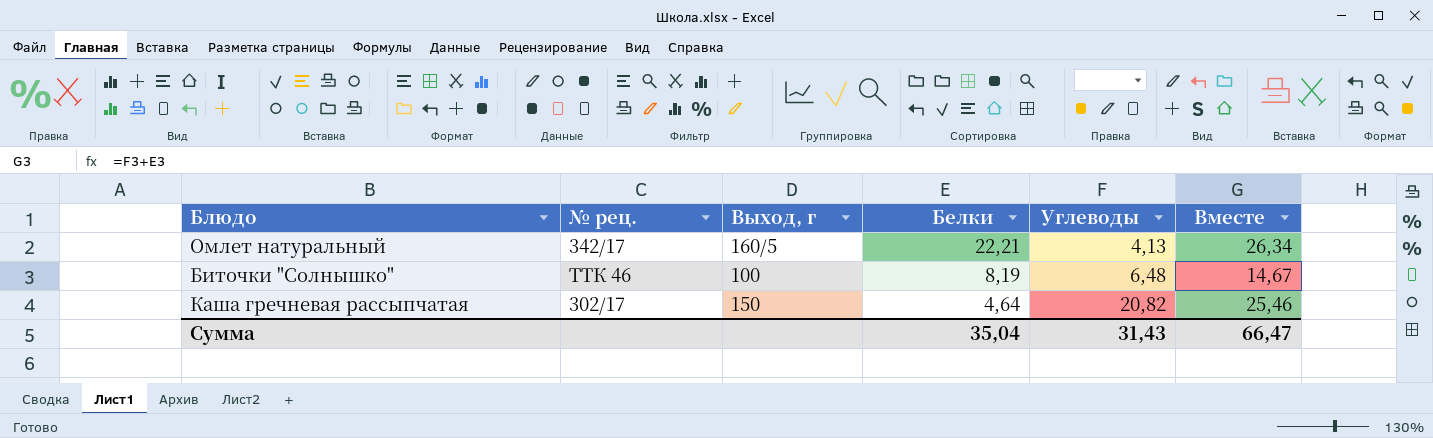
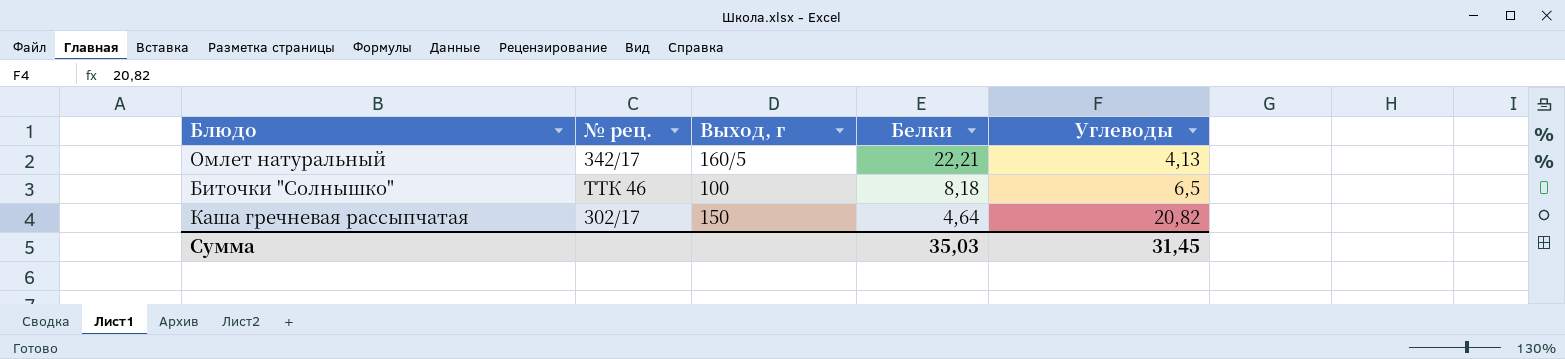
column Вместе | formula: [Белки] + [Углеводы] -> none
Биточки "Солнышко" | Белки: 8,19 -> 8,18
Биточки "Солнышко" | Углеводы: 6,48 -> 6,5
Сумма | Белки: 35,04 -> 35,03
Сумма | Углеводы: 31,43 -> 31,45

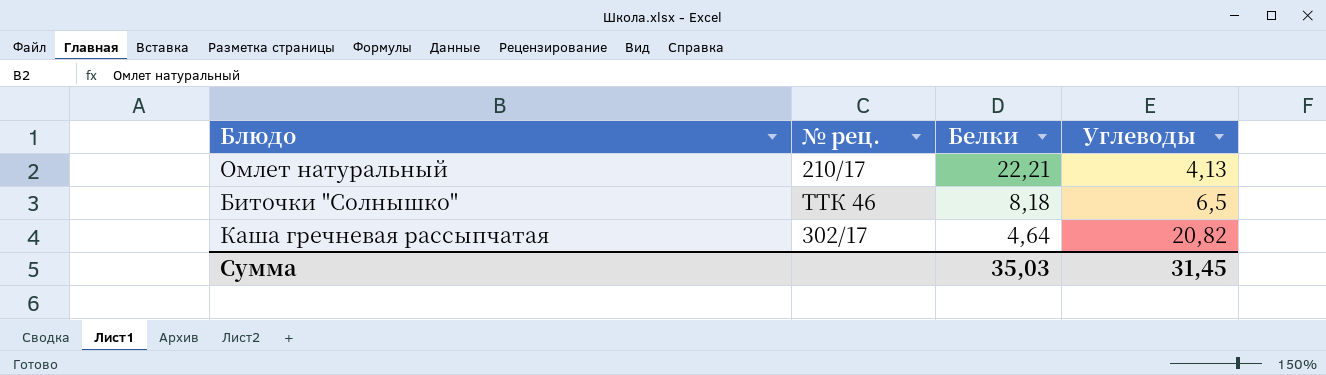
column Выход, г | position: 3 -> none
Омлет натуральный | № рец.: 342/17 -> 210/17

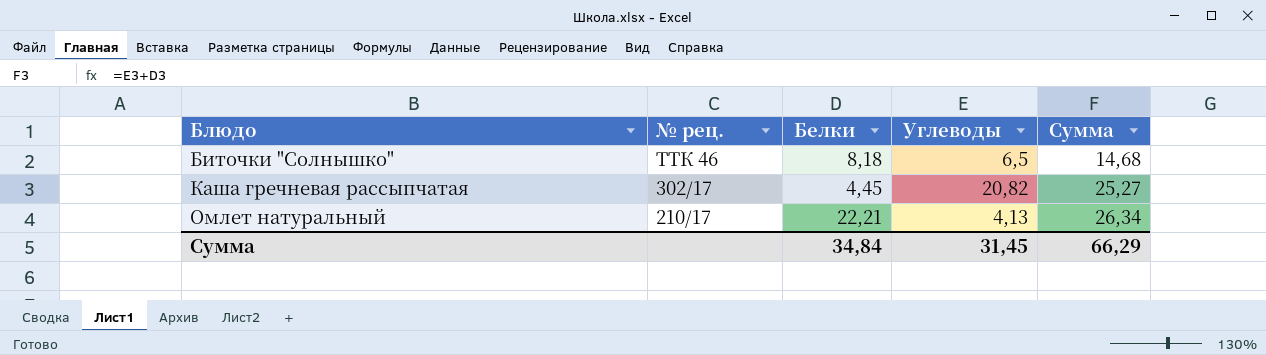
row order: Белки descending -> Блюдо ascending
column Сумма | formula: none -> [Белки] + [Углеводы]
Каша гречневая рассыпчатая | Белки: 4,64 -> 4,45
Сумма | Белки: 35,03 -> 34,84

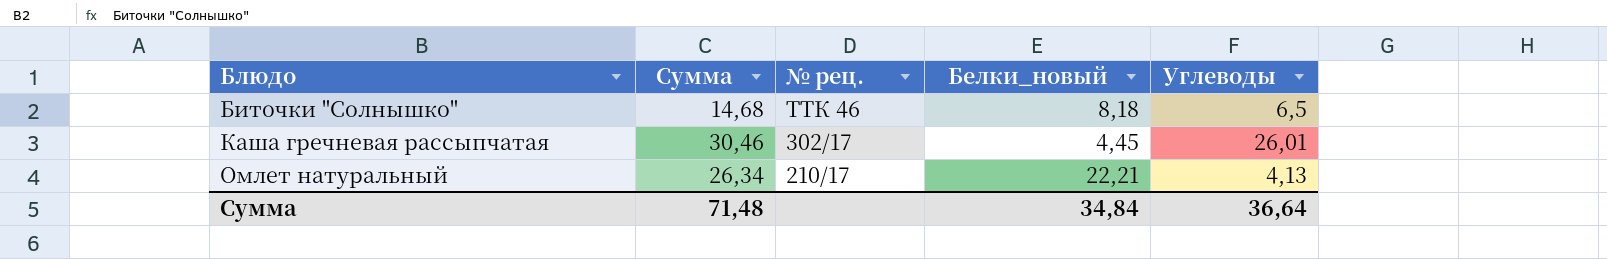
column Сумма | position: 5 -> 2
column name: Белки -> Белки_новый
Каша гречневая рассыпчатая | Сумма: 25,27 -> 30,46
Каша гречневая рассыпчатая | Углеводы: 20,82 -> 26,01
Сумма | Сумма: 66,29 -> 71,48
Сумма | Углеводы: 31,45 -> 36,64

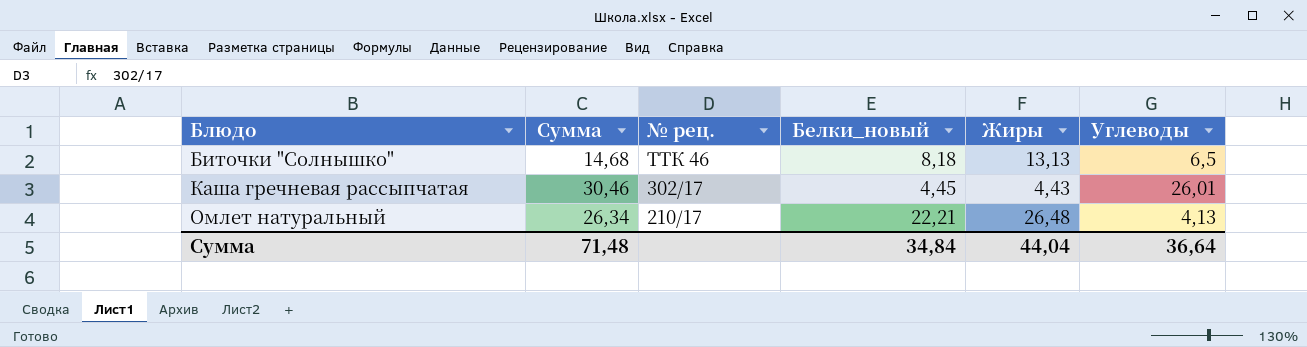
column Жиры | position: none -> 5

